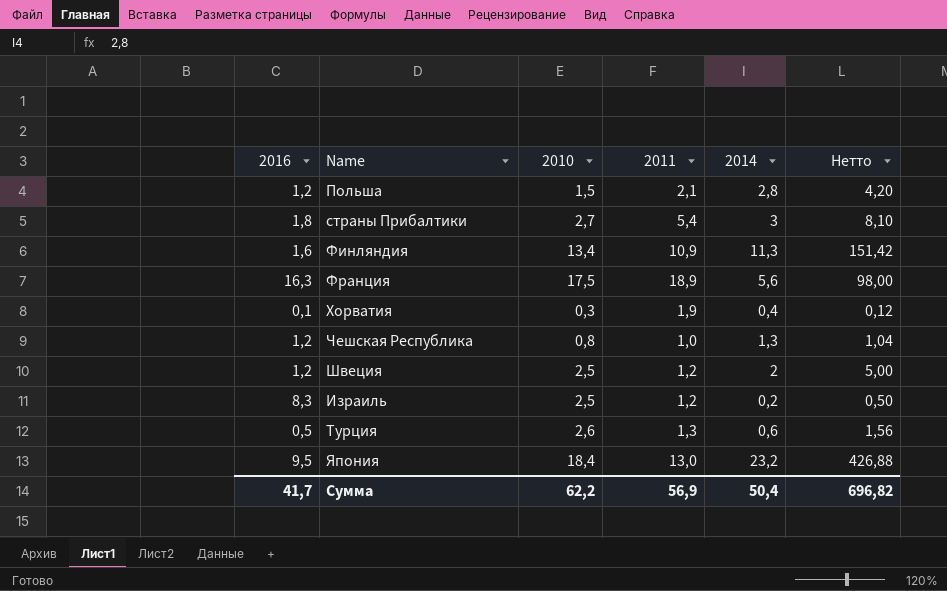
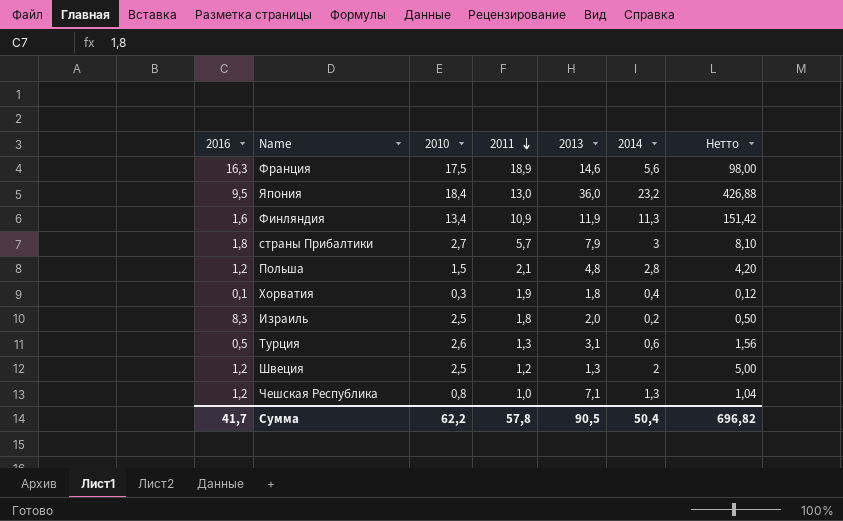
row order: none -> 2011 descending
column 2013 | position: none -> 5
страны Прибалтики | 2011: 5,4 -> 5,7
Израиль | 2011: 1,2 -> 1,8
Сумма | 2011: 56,9 -> 57,8

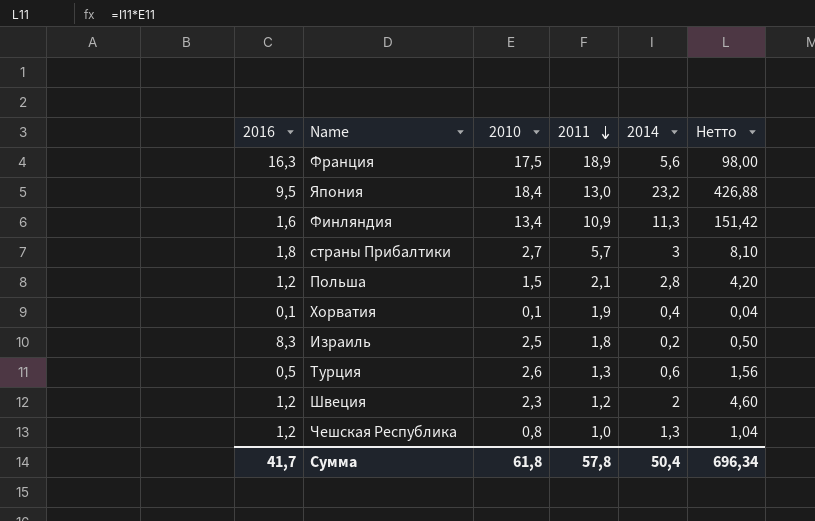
column 2013 | position: 5 -> none
Хорватия | 2010: 0,3 -> 0,1
Хорватия | Нетто: 0,12 -> 0,04
Швеция | 2010: 2,5 -> 2,3
Швеция | Нетто: 5,00 -> 4,60
Сумма | 2010: 62,2 -> 61,8
Сумма | Нетто: 696,82 -> 696,34

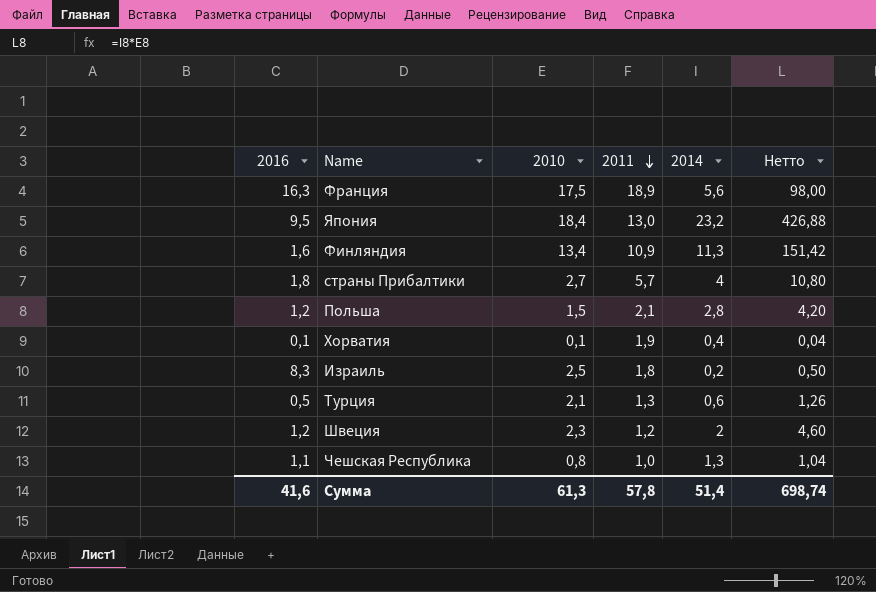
страны Прибалтики | 2014: 3 -> 4
страны Прибалтики | Нетто: 8,10 -> 10,80
Турция | 2010: 2,6 -> 2,1
Турция | Нетто: 1,56 -> 1,26
Чешская Республика | 2016: 1,2 -> 1,1
Сумма | 2016: 41,7 -> 41,6
Сумма | 2010: 61,8 -> 61,3
Сумма | 2014: 50,4 -> 51,4
Сумма | Нетто: 696,34 -> 698,74

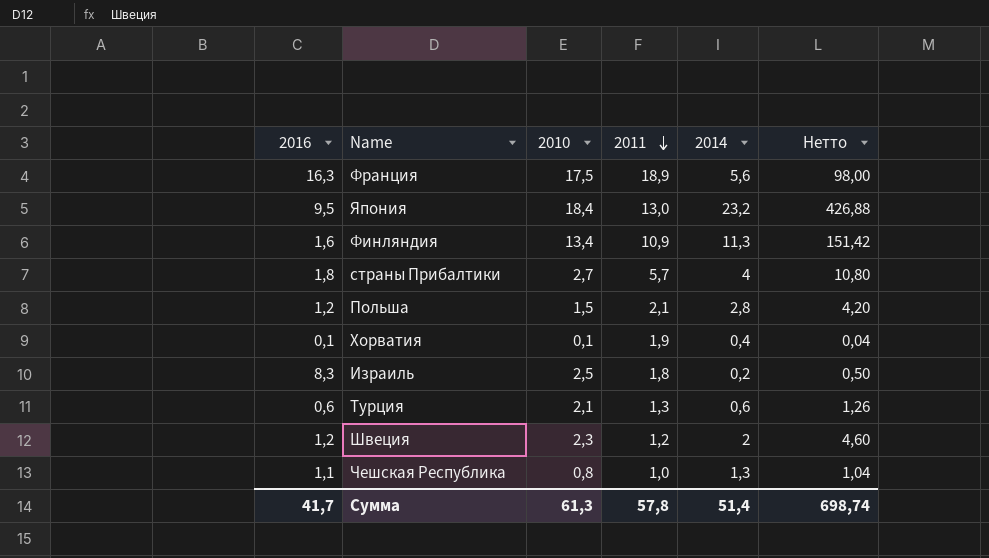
Турция | 2016: 0,5 -> 0,6
Сумма | 2016: 41,6 -> 41,7

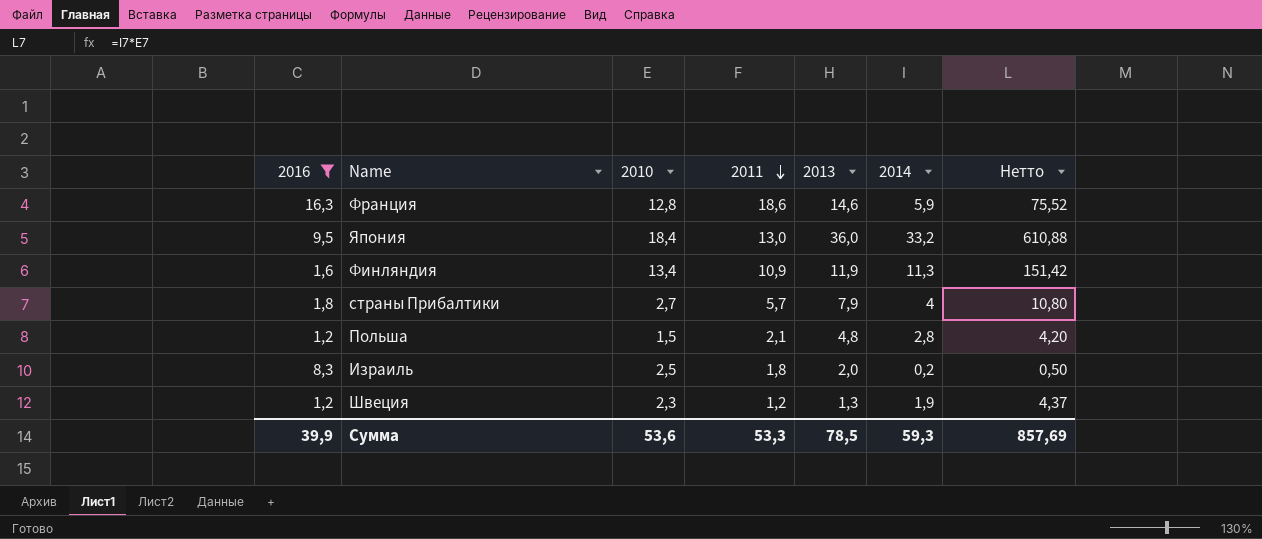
filter: none -> 2016 >= 1,2
column 2013 | position: none -> 5
Франция | 2010: 17,5 -> 12,8
Франция | 2011: 18,9 -> 18,6
Франция | 2014: 5,6 -> 5,9
Франция | Нетто: 98,00 -> 75,52
Япония | 2014: 23,2 -> 33,2
Япония | Нетто: 426,88 -> 610,88
Швеция | 2014: 2 -> 1,9
Швеция | Нетто: 4,60 -> 4,37
Сумма | 2016: 41,7 -> 39,9
Сумма | 2010: 61,3 -> 53,6
Сумма | 2011: 57,8 -> 53,3
Сумма | 2014: 51,4 -> 59,3
Сумма | Нетто: 698,74 -> 857,69

